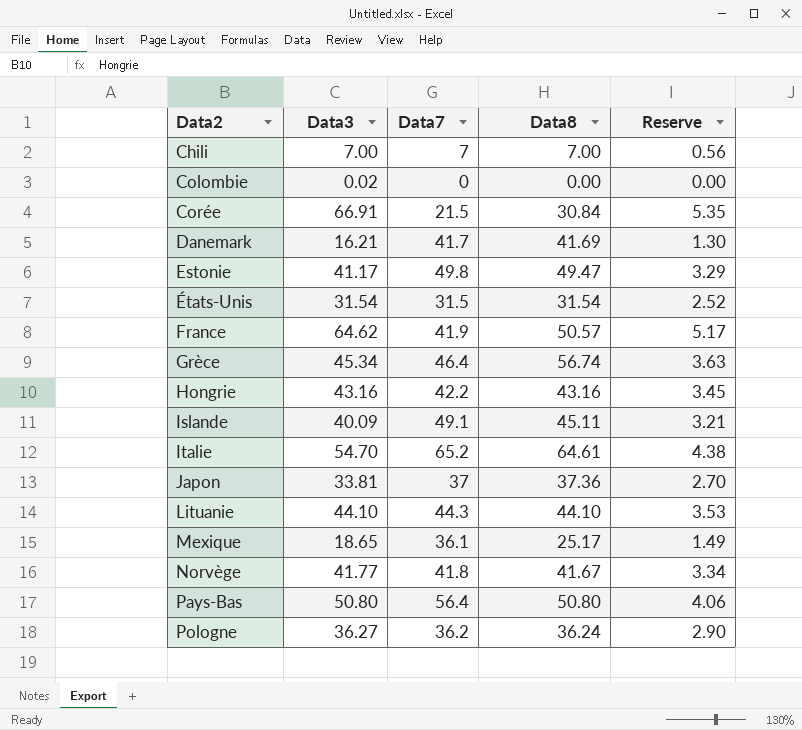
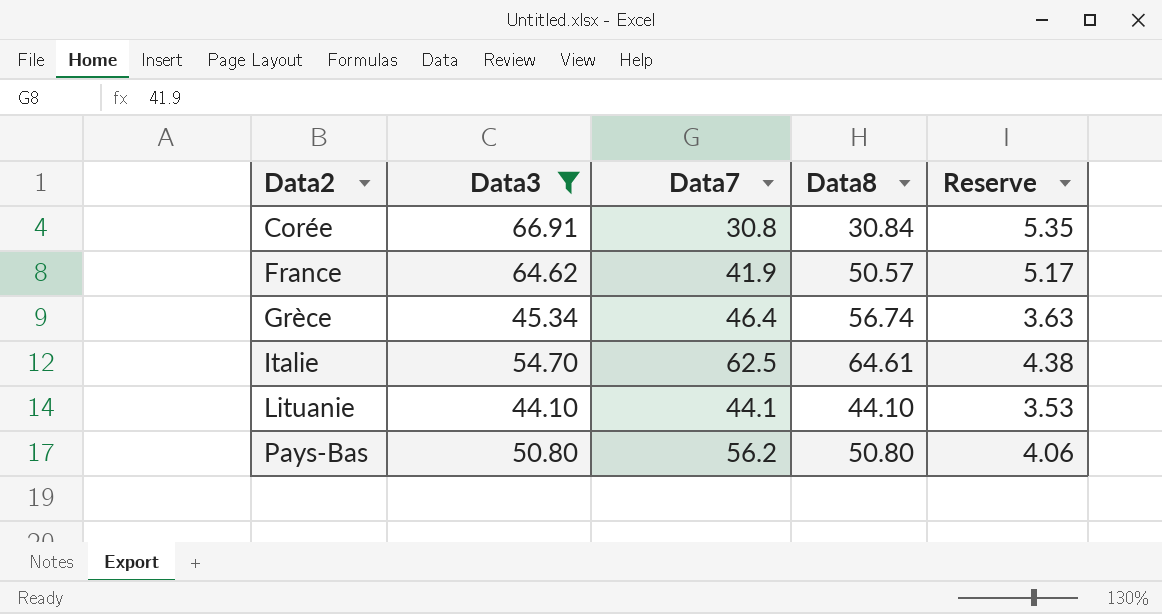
filter: none -> Data3 >= 44.10
Corée | Data7: 21.5 -> 30.8
Italie | Data7: 65.2 -> 62.5
Lituanie | Data7: 44.3 -> 44.1
Pays-Bas | Data7: 56.4 -> 56.2

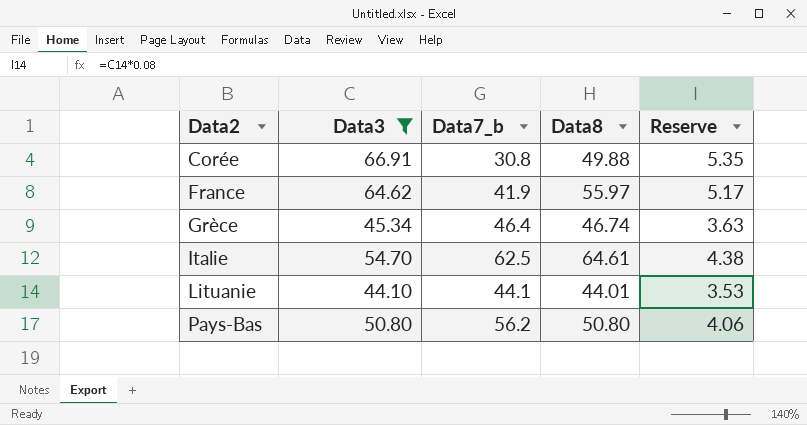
column name: Data7 -> Data7_b
Corée | Data8: 30.84 -> 49.88
France | Data8: 50.57 -> 55.97
Grèce | Data8: 56.74 -> 46.74
Lituanie | Data8: 44.10 -> 44.01

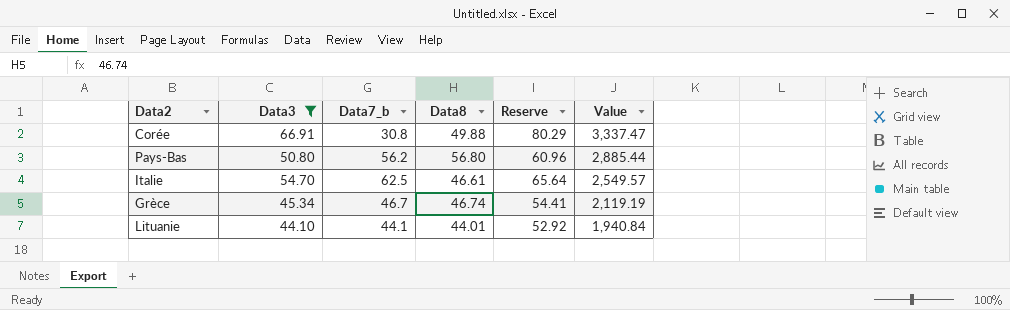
row order: Data2 ascending -> Value descending
column Reserve | formula: [Data3] * 0.08 -> [Data3] * 1.2
column Value | formula: none -> [Data3] * [Data8]
row France: 64.62 | 41.9 | 55.97 | 5.17 -> none
Pays-Bas | Data8: 50.80 -> 56.80
Italie | Data8: 64.61 -> 46.61
Grèce | Data7_b: 46.4 -> 46.7

